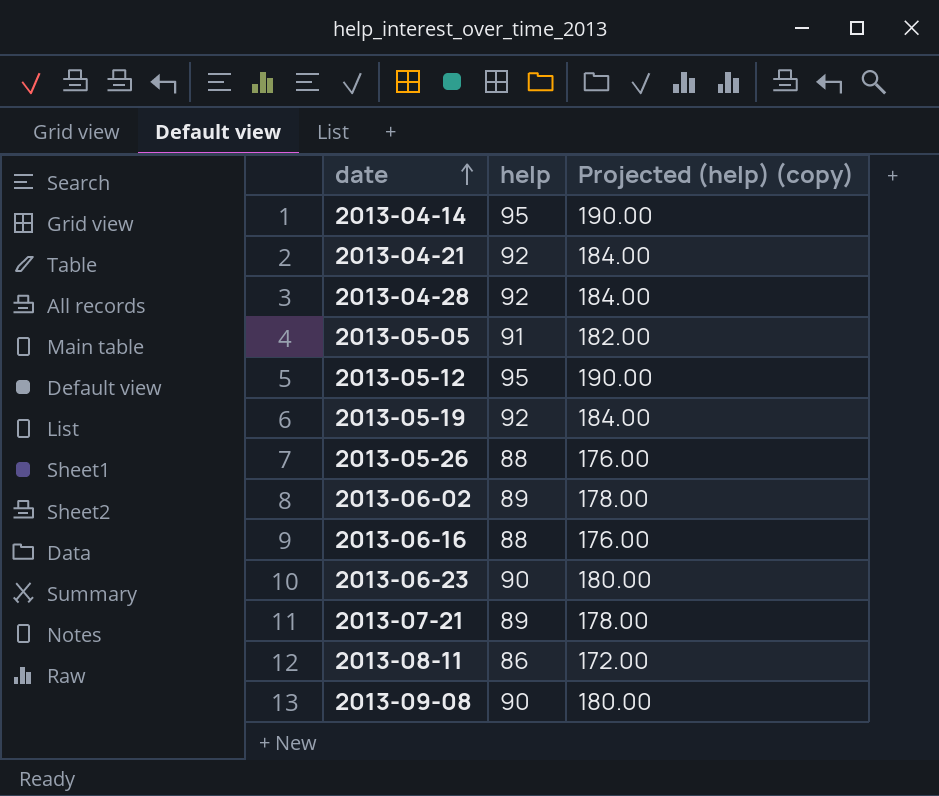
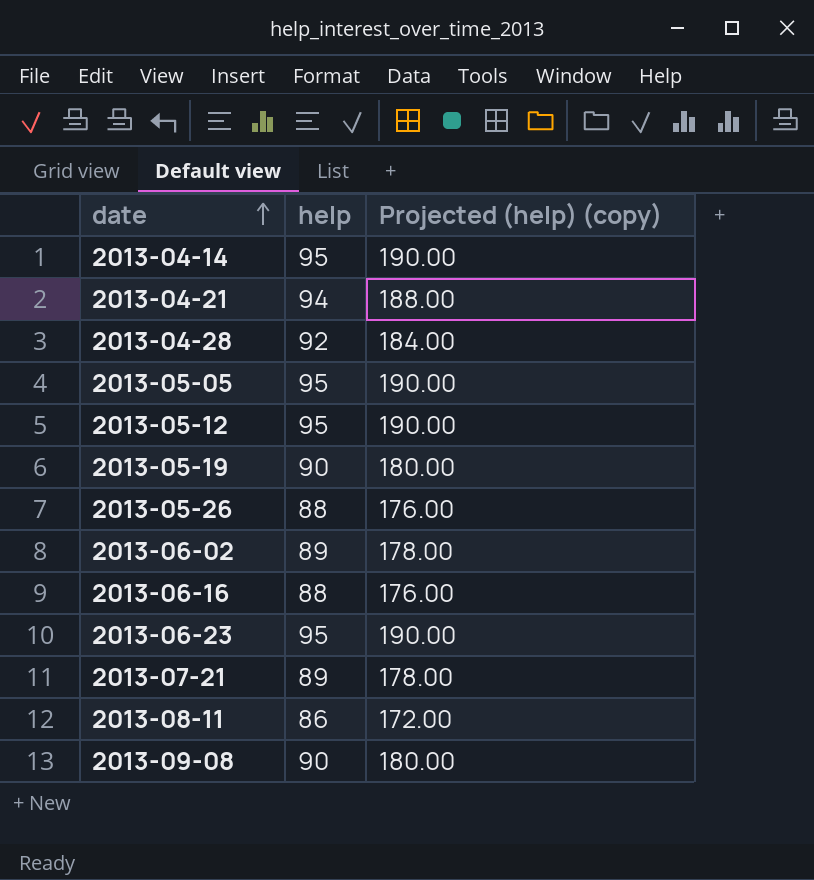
2013-04-21 | help: 92 -> 94
2013-04-21 | Projected (help) (copy): 184.00 -> 188.00
2013-05-05 | help: 91 -> 95
2013-05-05 | Projected (help) (copy): 182.00 -> 190.00
2013-05-19 | help: 92 -> 90
2013-05-19 | Projected (help) (copy): 184.00 -> 180.00
2013-06-23 | help: 90 -> 95
2013-06-23 | Projected (help) (copy): 180.00 -> 190.00

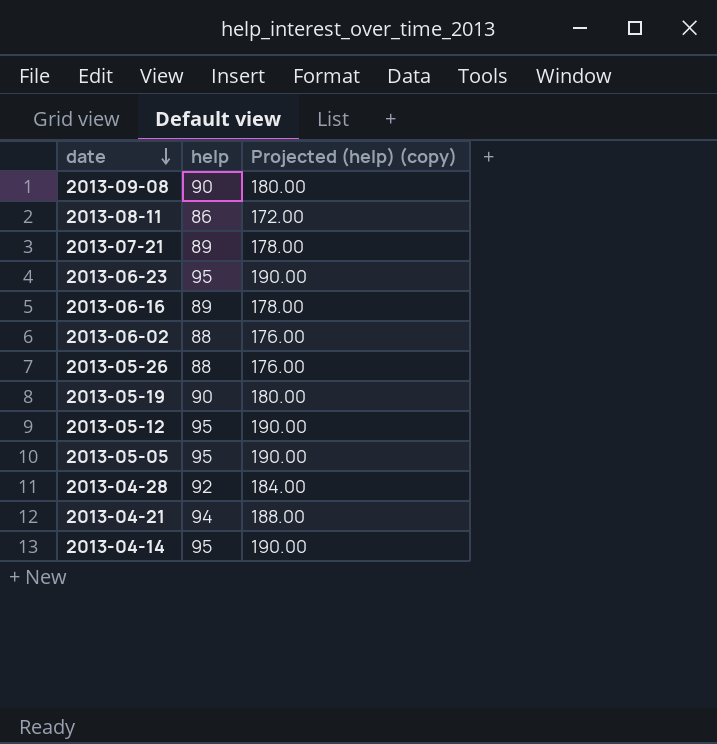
row order: date ascending -> date descending
2013-06-16 | help: 88 -> 89
2013-06-16 | Projected (help) (copy): 176.00 -> 178.00
2013-06-02 | help: 89 -> 88
2013-06-02 | Projected (help) (copy): 178.00 -> 176.00

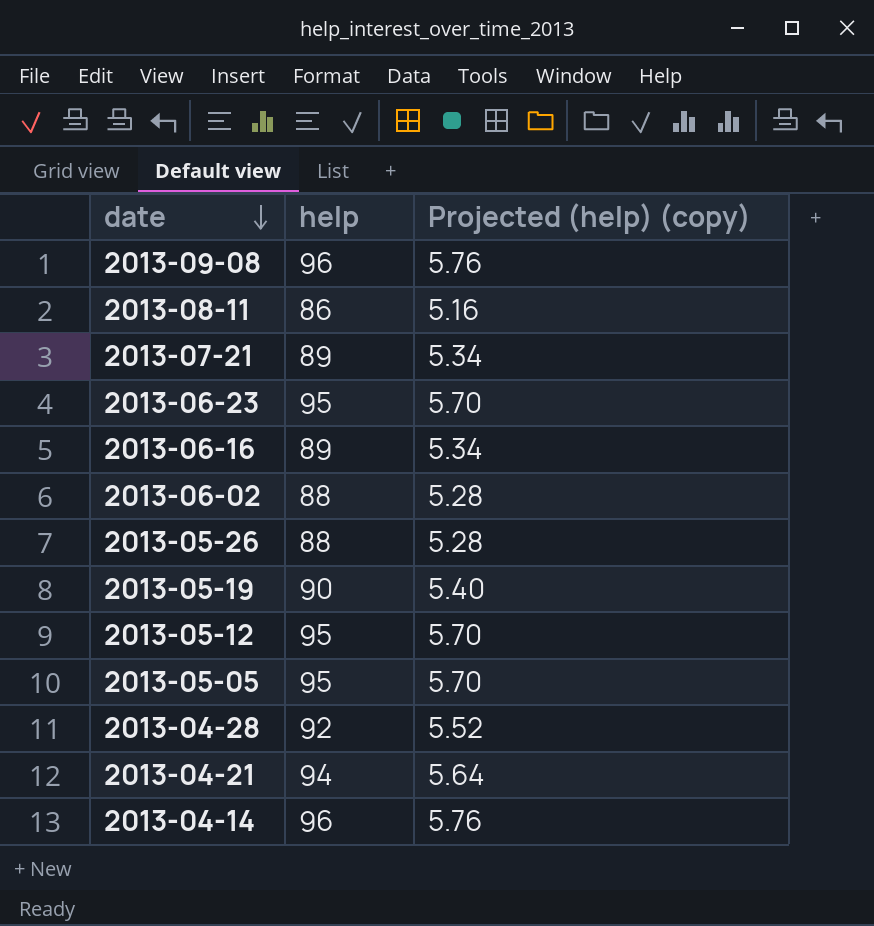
column Projected (help) (copy) | formula: [help] * 2 -> [help] * 0.06
2013-09-08 | help: 90 -> 96
2013-04-14 | help: 95 -> 96

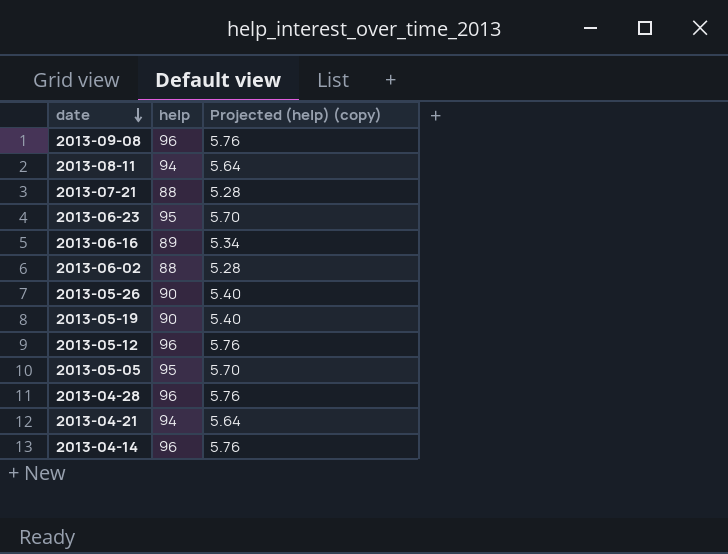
2013-08-11 | help: 86 -> 94
2013-08-11 | Projected (help) (copy): 5.16 -> 5.64
2013-07-21 | help: 89 -> 88
2013-07-21 | Projected (help) (copy): 5.34 -> 5.28
2013-05-26 | help: 88 -> 90
2013-05-26 | Projected (help) (copy): 5.28 -> 5.40
2013-05-12 | help: 95 -> 96
2013-05-12 | Projected (help) (copy): 5.70 -> 5.76
2013-04-28 | help: 92 -> 96
2013-04-28 | Projected (help) (copy): 5.52 -> 5.76

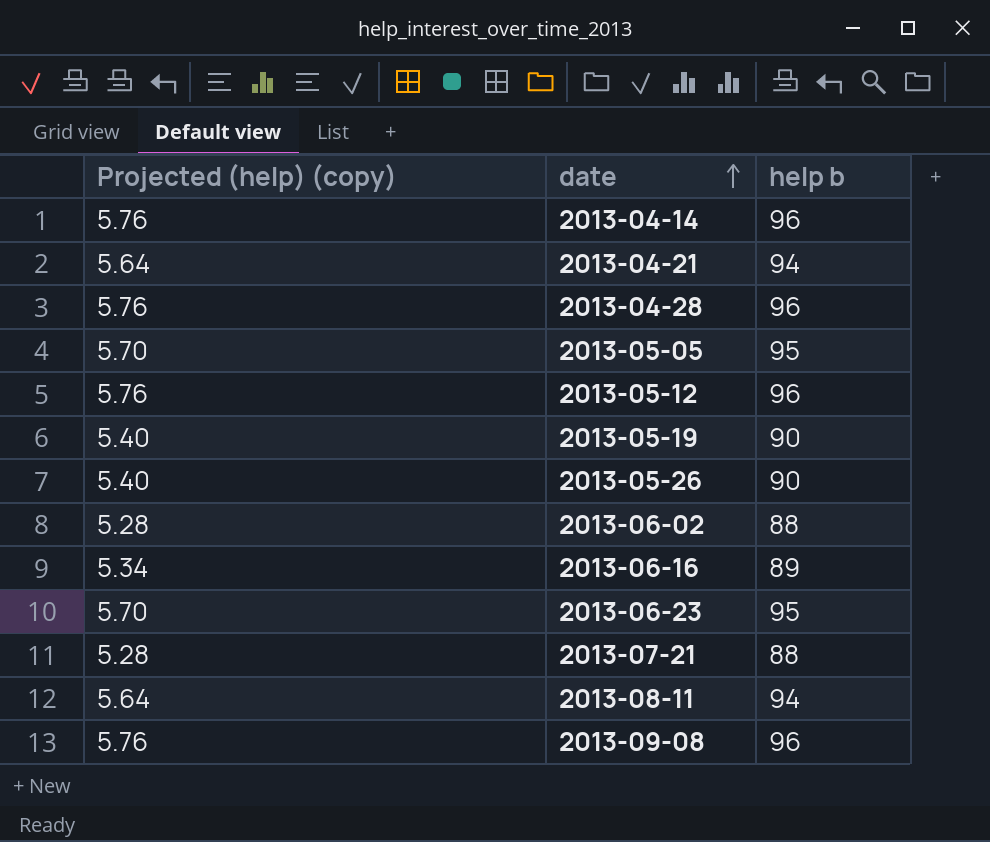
row order: date descending -> date ascending
column Projected (help) (copy) | position: 3 -> 1
column name: help -> help b

